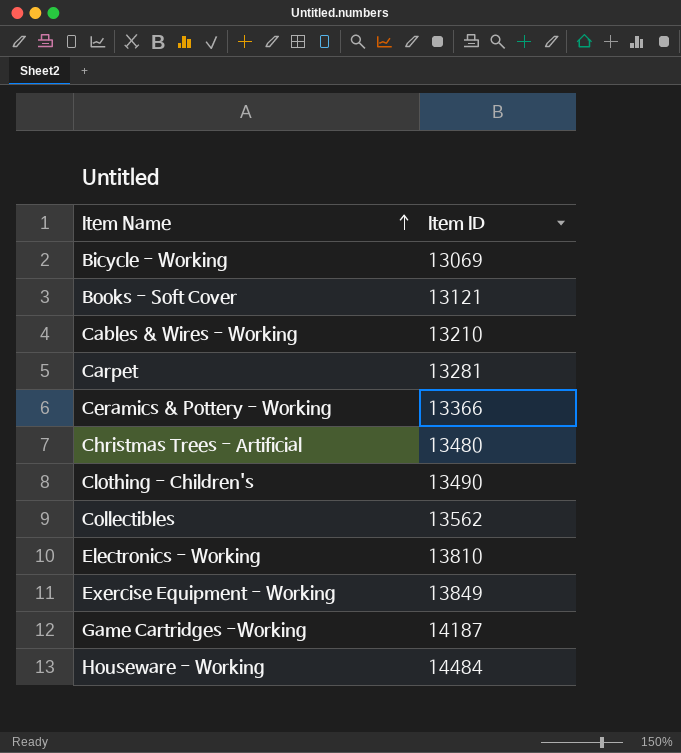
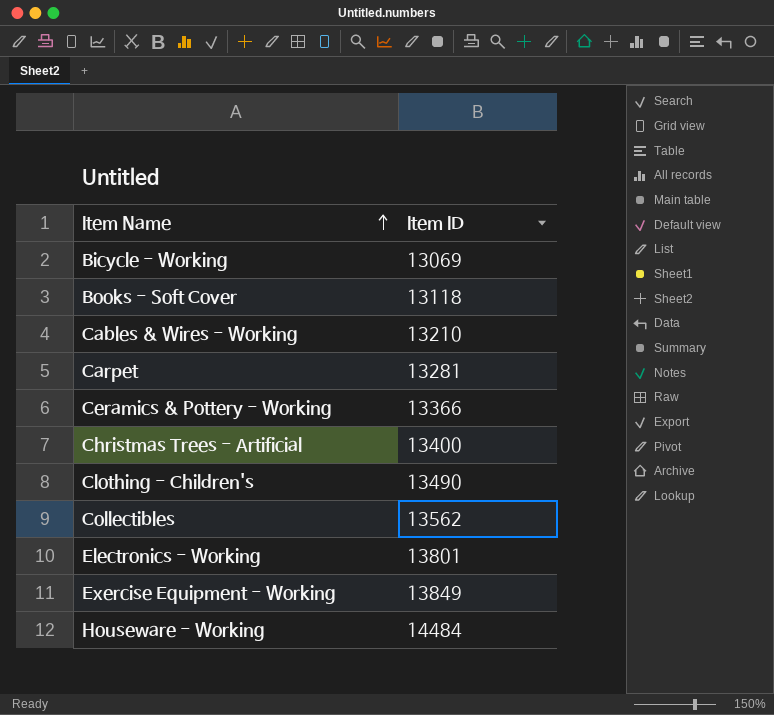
row Game Cartridges -Working: 14187 -> none
Books - Soft Cover | Item ID: 13121 -> 13118
Christmas Trees - Artificial | Item ID: 13480 -> 13400
Electronics - Working | Item ID: 13810 -> 13801

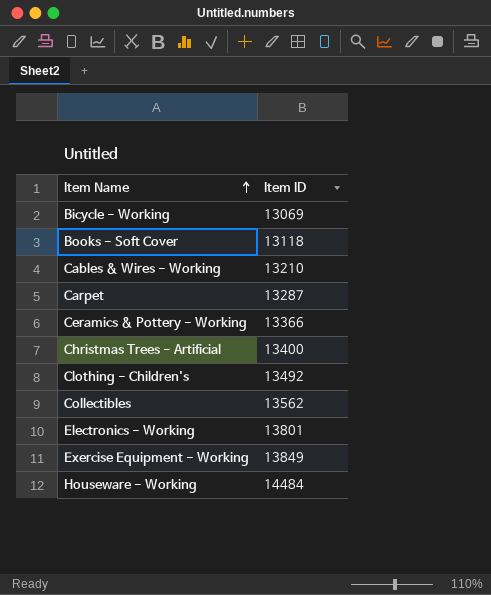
Carpet | Item ID: 13281 -> 13287
Clothing - Children's | Item ID: 13490 -> 13492

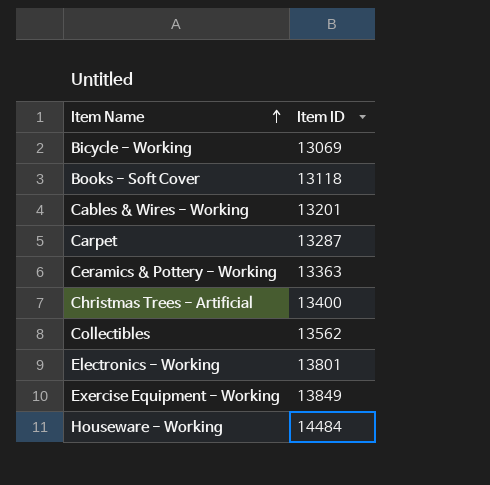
row Clothing - Children's: 13492 -> none
Cables & Wires - Working | Item ID: 13210 -> 13201
Ceramics & Pottery - Working | Item ID: 13366 -> 13363

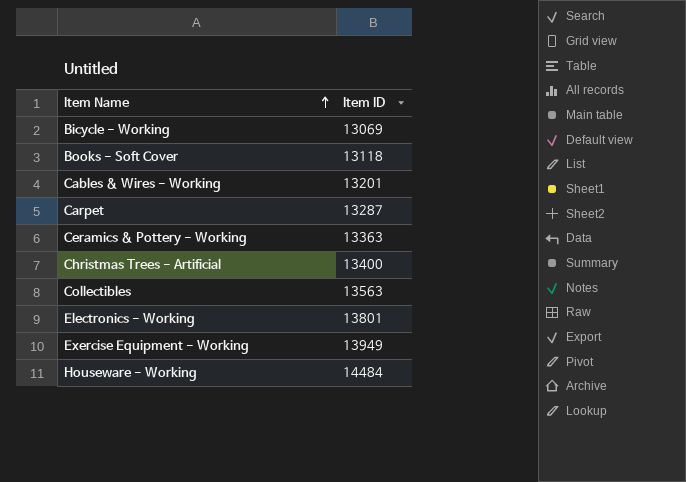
Collectibles | Item ID: 13562 -> 13563
Exercise Equipment - Working | Item ID: 13849 -> 13949

